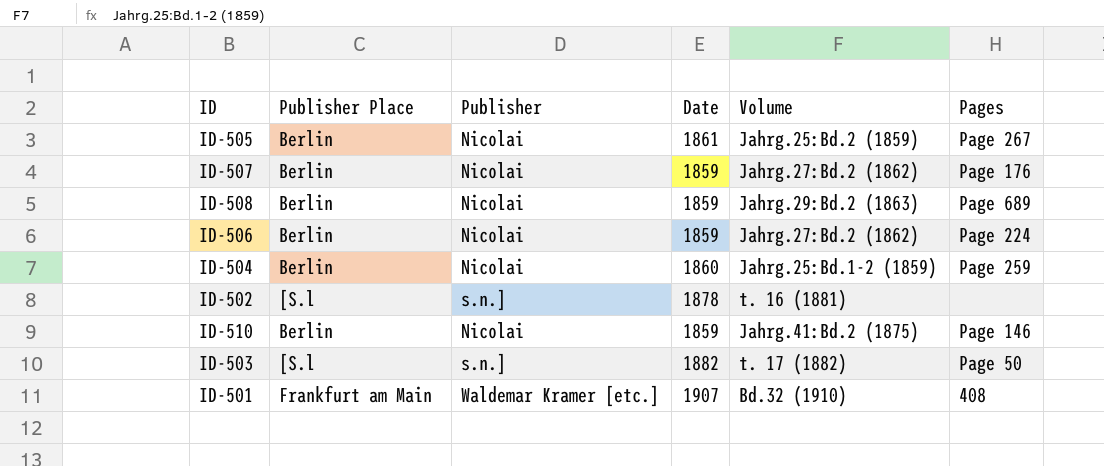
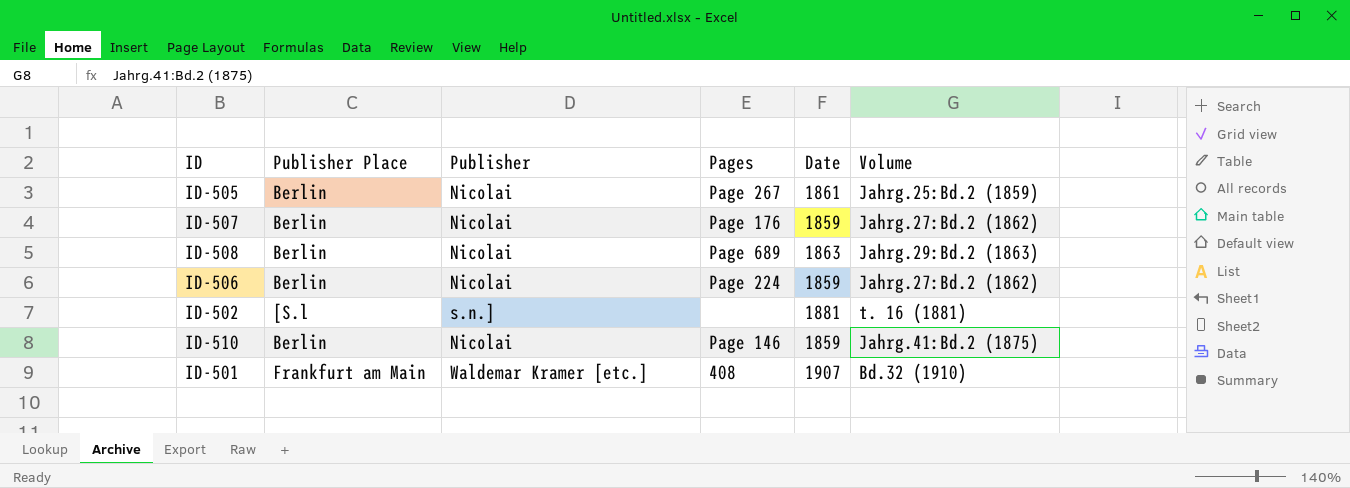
column Pages | position: 6 -> 4
row ID-504: Berlin | Nicolai | 1860 | Jahrg.25:Bd.1-2 (1859) | Page 259 -> none
row ID-503: [S.l | s.n.] | 1882 | t. 17 (1882) | Page 50 -> none
ID-508 | Date: 1859 -> 1863
ID-502 | Date: 1878 -> 1881

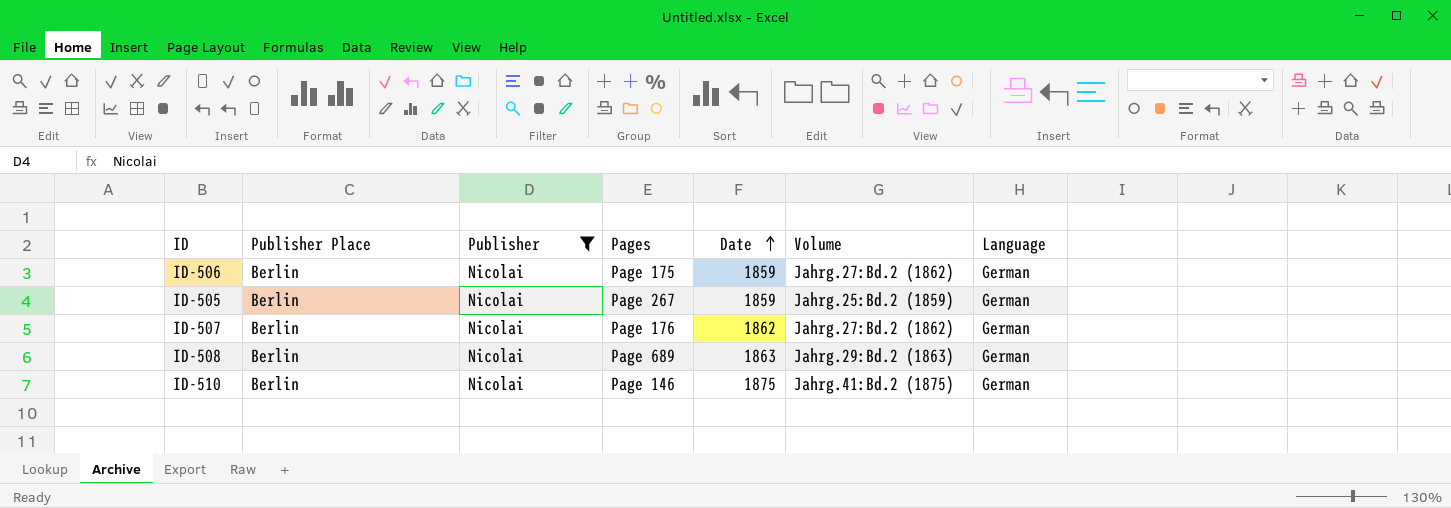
filter: none -> Publisher = Nicolai
row order: none -> Date ascending
column Language | position: none -> 7
ID-506 | Pages: Page 224 -> Page 175
ID-505 | Date: 1861 -> 1859
ID-507 | Date: 1859 -> 1862
ID-510 | Date: 1859 -> 1875

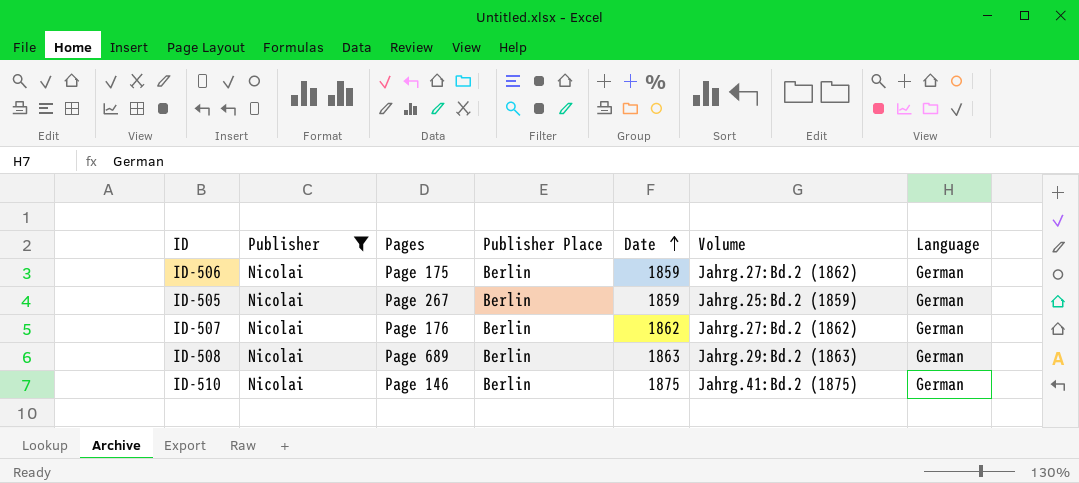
column Publisher Place | position: 2 -> 4

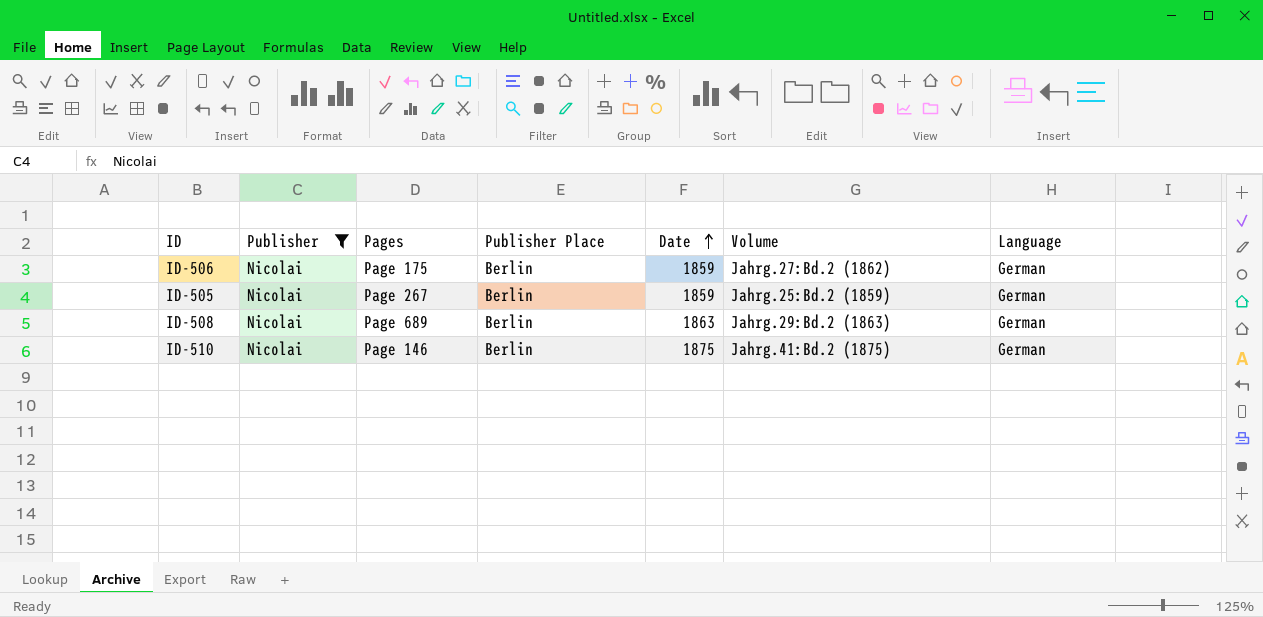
row ID-507: Nicolai | Page 176 | Berlin | 1862 | Jahrg.27:Bd.2 (1862) | German -> none

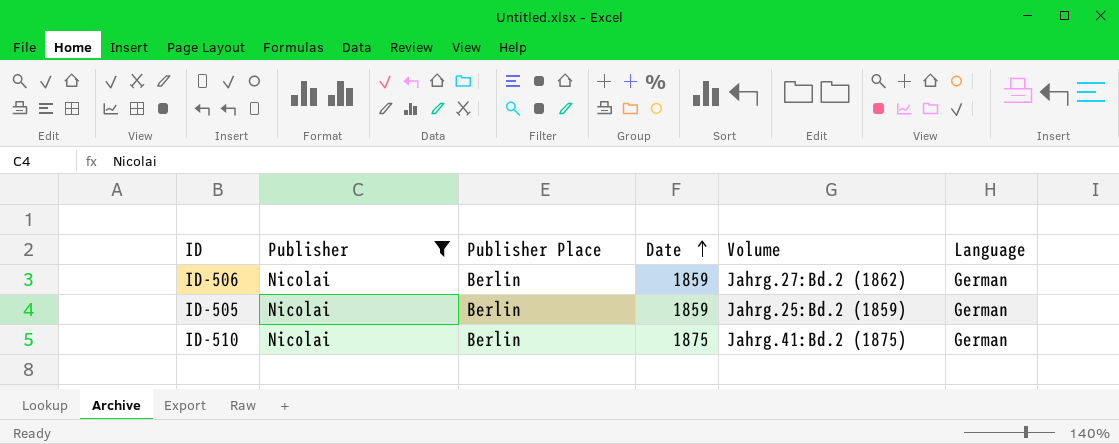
column Pages | position: 3 -> none
row ID-508: Nicolai | Page 689 | Berlin | 1863 | Jahrg.29:Bd.2 (1863) | German -> none

